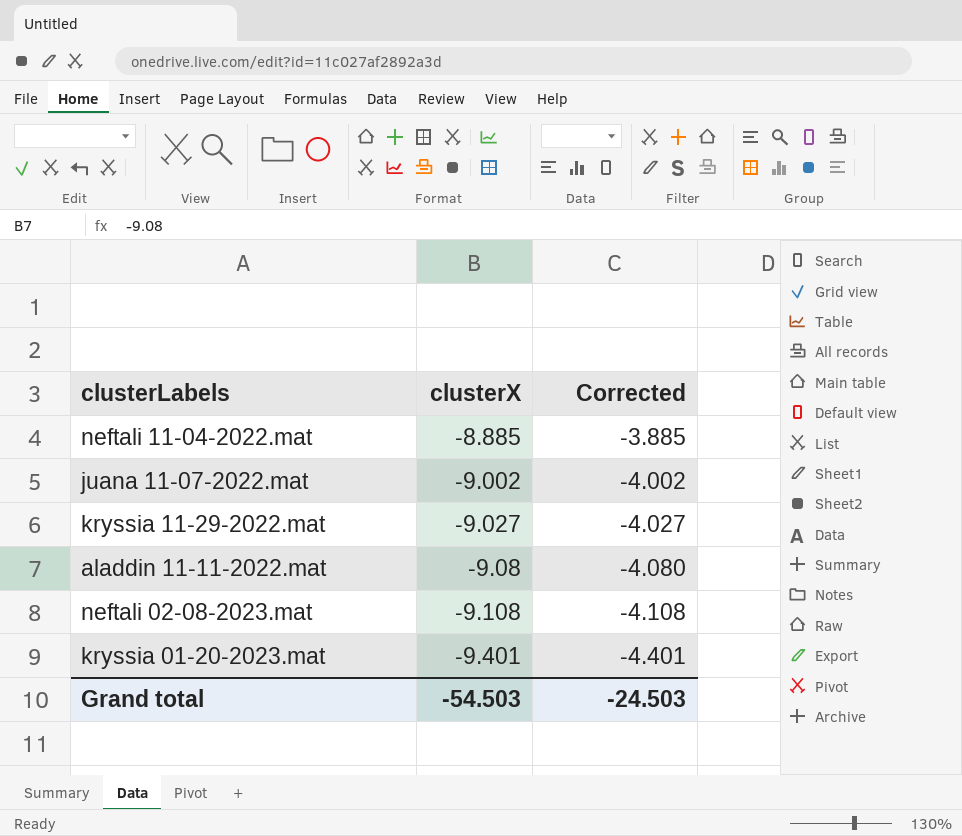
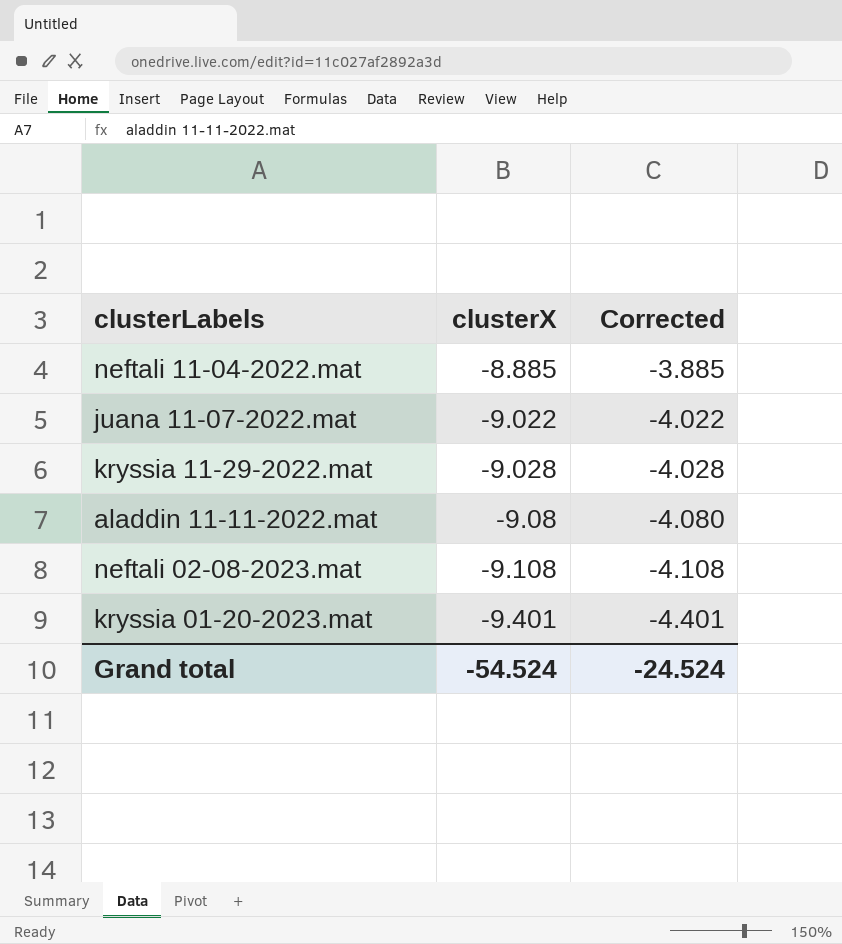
juana 11-07-2022.mat | clusterX: -9.002 -> -9.022
juana 11-07-2022.mat | Corrected: -4.002 -> -4.022
kryssia 11-29-2022.mat | clusterX: -9.027 -> -9.028
kryssia 11-29-2022.mat | Corrected: -4.027 -> -4.028
Grand total | clusterX: -54.503 -> -54.524
Grand total | Corrected: -24.503 -> -24.524

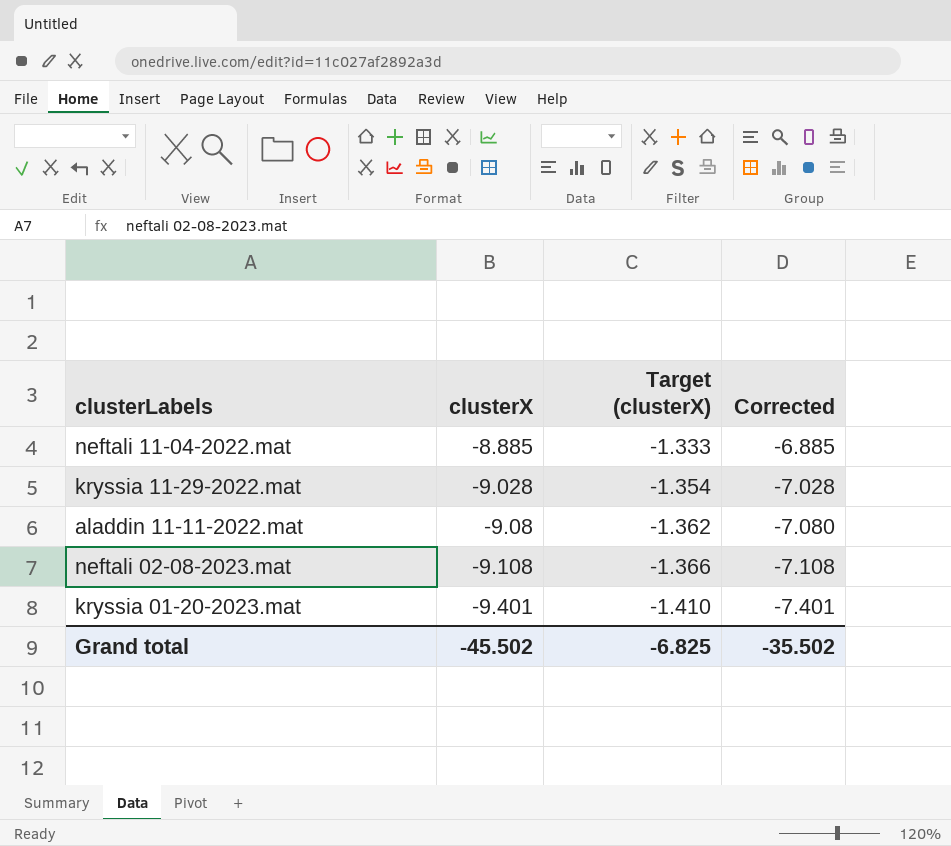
column Target (clusterX) | formula: none -> [clusterX] * 0.15
column Corrected | formula: [clusterX] + 5 -> [clusterX] + 2
row juana 11-07-2022.mat: -9.022 | -4.022 -> none
Grand total | clusterX: -54.524 -> -45.502
Grand total | Corrected: -24.524 -> -35.502

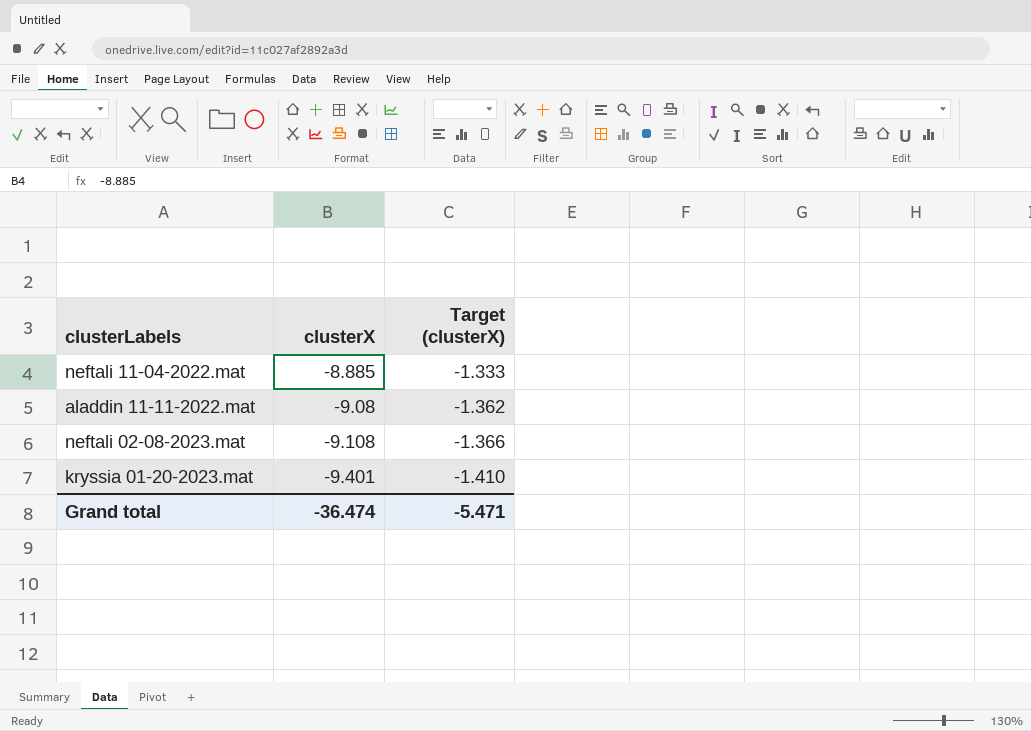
column Corrected | formula: [clusterX] + 2 -> none
row kryssia 11-29-2022.mat: -9.028 | -1.354 | -7.028 -> none
Grand total | clusterX: -45.502 -> -36.474
Grand total | Target (clusterX): -6.825 -> -5.471

